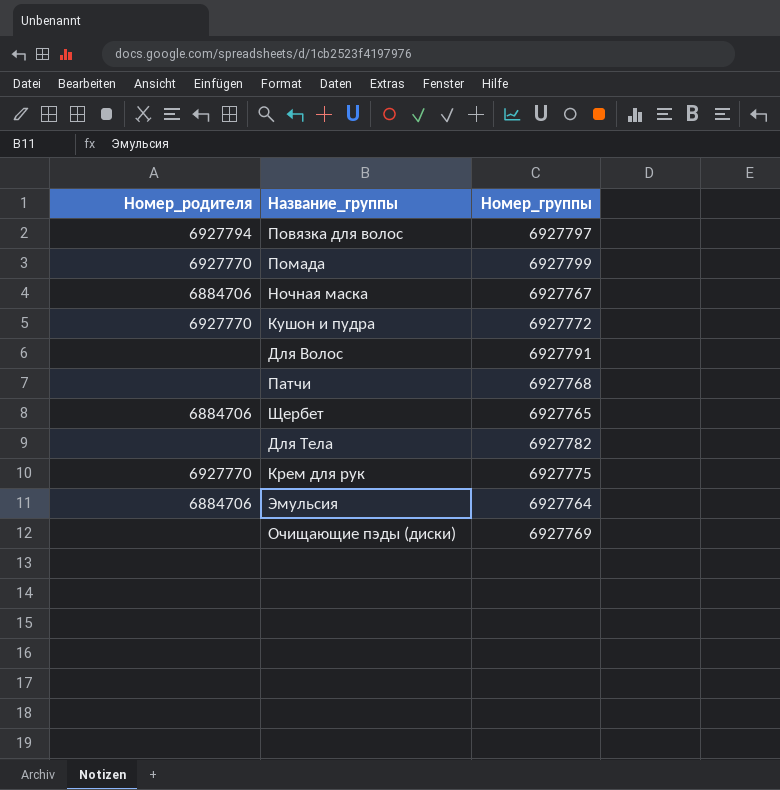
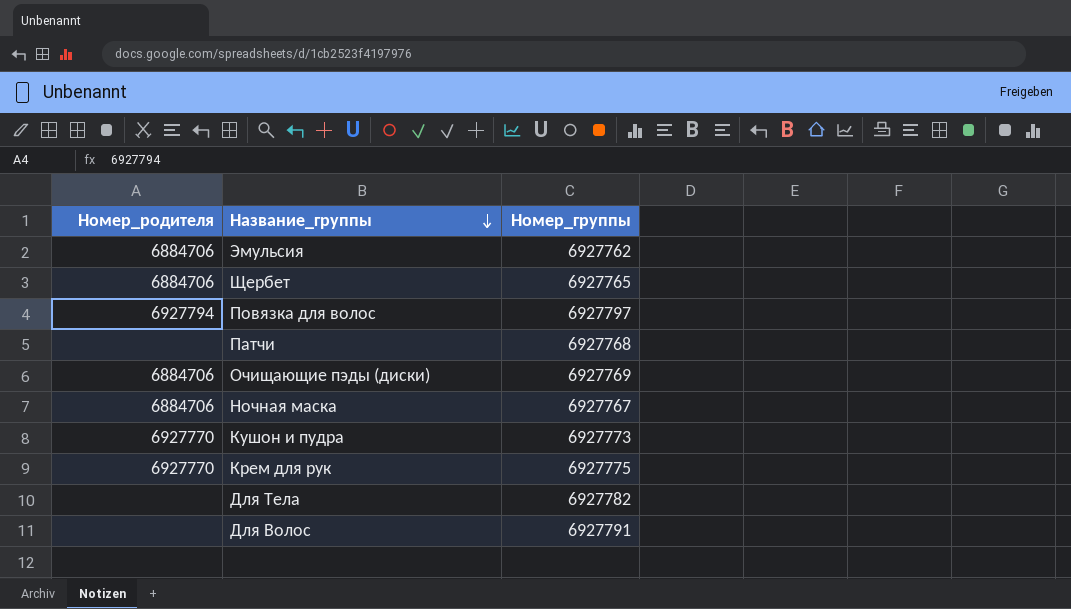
row order: none -> Название_группы descending
row Помада: 6927770 | 6927799 -> none
Эмульсия | Номер_группы: 6927764 -> 6927762
Очищающие пэды (диски) | Номер_родителя: none -> 6884706
Кушон и пудра | Номер_группы: 6927772 -> 6927773

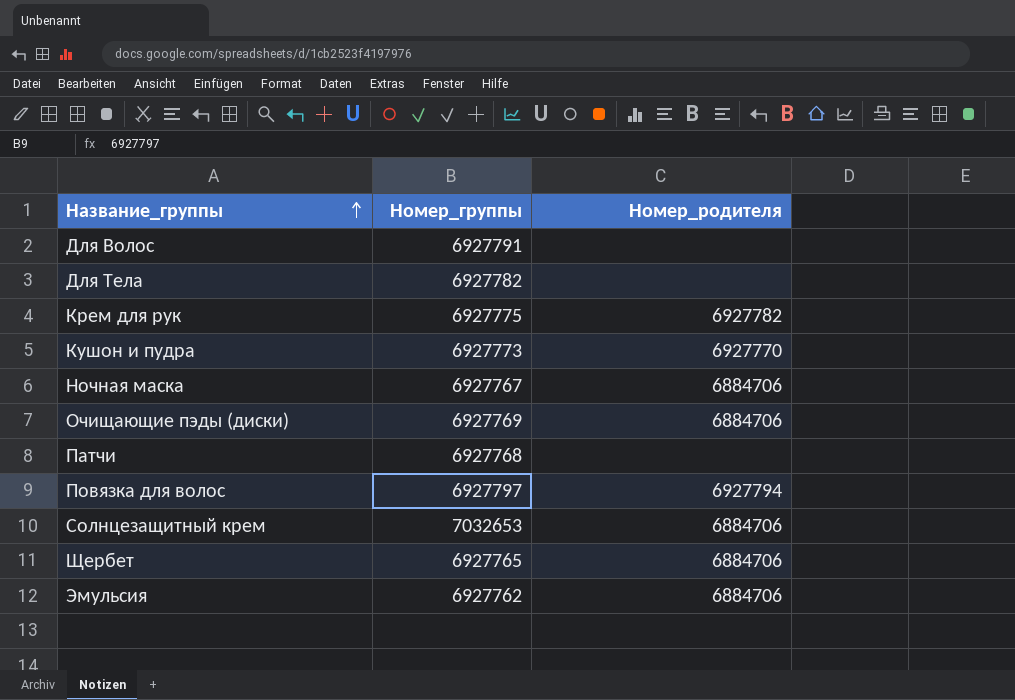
row order: Название_группы descending -> Название_группы ascending
column Номер_родителя | position: 1 -> 3
Крем для рук | Номер_родителя: 6927770 -> 6927782
row Солнцезащитный крем: none -> 7032653 | 6884706

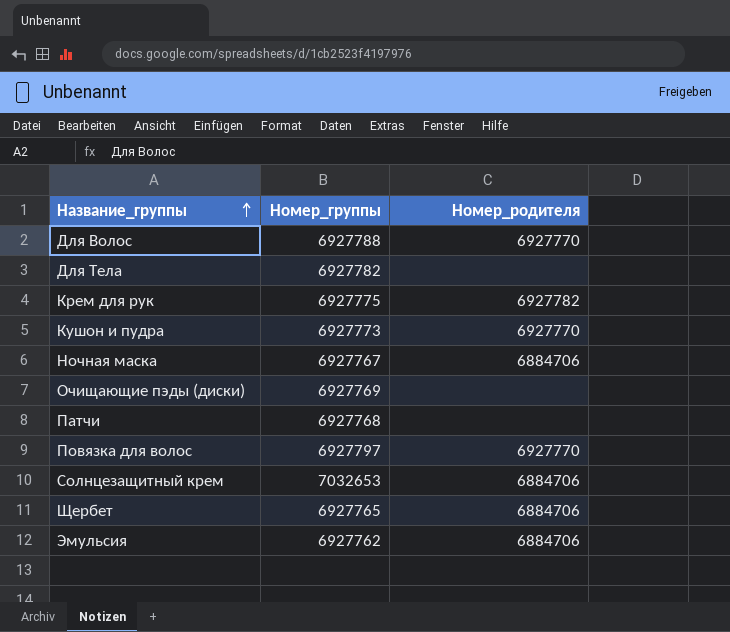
Для Волос | Номер_группы: 6927791 -> 6927788
Для Волос | Номер_родителя: none -> 6927770
Очищающие пэды (диски) | Номер_родителя: 6884706 -> none
Повязка для волос | Номер_родителя: 6927794 -> 6927770

